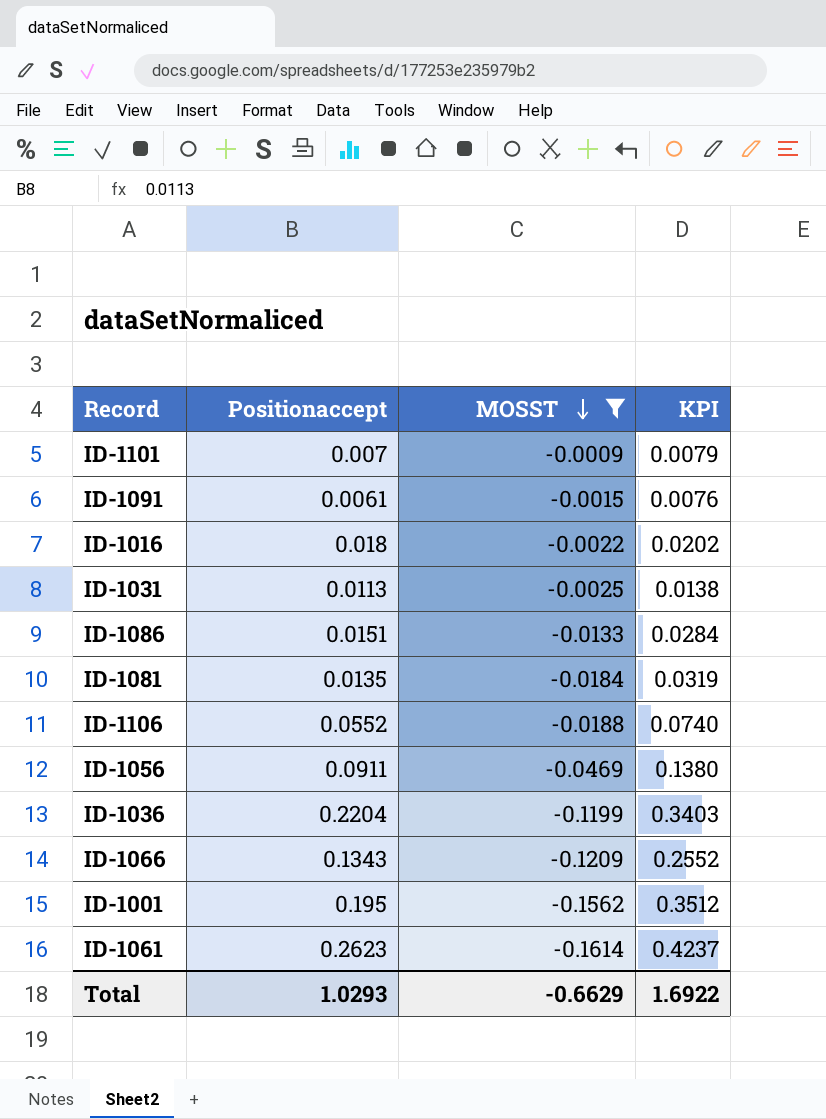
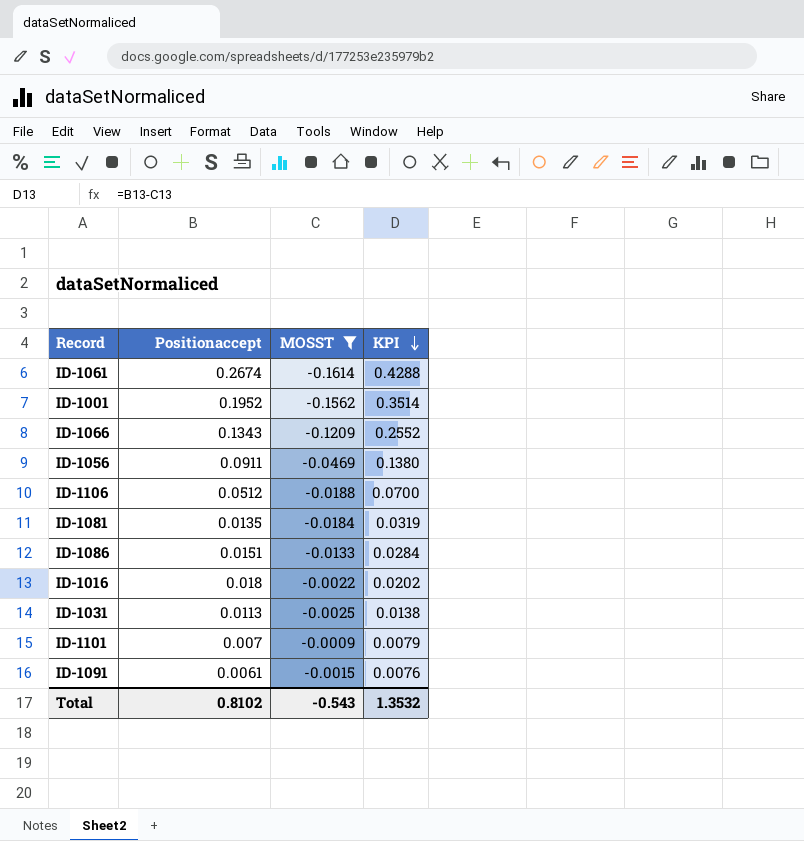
row order: MOSST descending -> KPI descending
row ID-1036: 0.2204 | -0.1199 | 0.3403 -> none
ID-1061 | Positionaccept: 0.2623 -> 0.2674
ID-1061 | KPI: 0.4237 -> 0.4288
ID-1001 | Positionaccept: 0.195 -> 0.1952
ID-1001 | KPI: 0.3512 -> 0.3514
ID-1106 | Positionaccept: 0.0552 -> 0.0512
ID-1106 | KPI: 0.0740 -> 0.0700
Total | Positionaccept: 1.0293 -> 0.8102
Total | MOSST: -0.6629 -> -0.543
Total | KPI: 1.6922 -> 1.3532

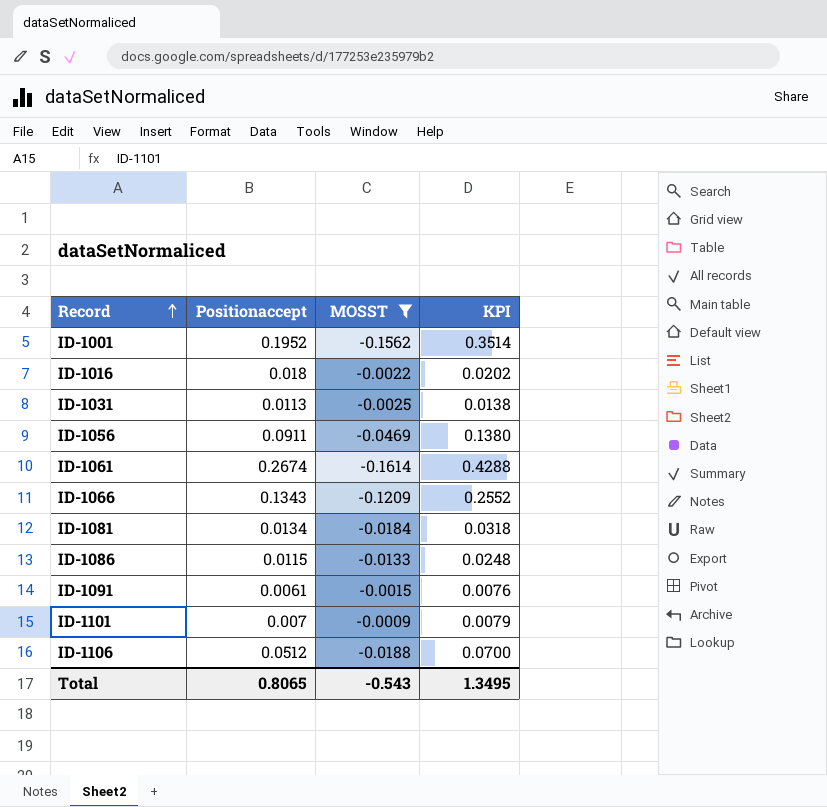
row order: KPI descending -> Record ascending
ID-1081 | Positionaccept: 0.0135 -> 0.0134
ID-1081 | KPI: 0.0319 -> 0.0318
ID-1086 | Positionaccept: 0.0151 -> 0.0115
ID-1086 | KPI: 0.0284 -> 0.0248
Total | Positionaccept: 0.8102 -> 0.8065
Total | KPI: 1.3532 -> 1.3495

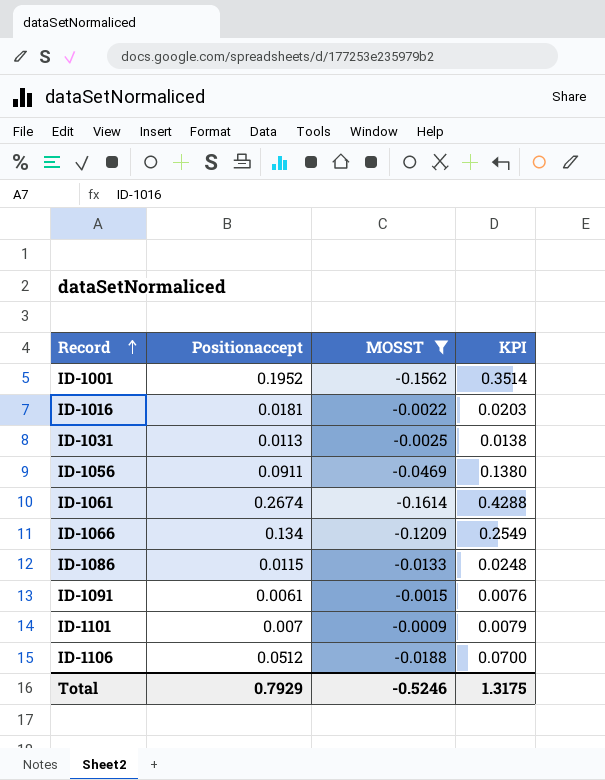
row ID-1081: 0.0134 | -0.0184 | 0.0318 -> none
ID-1016 | Positionaccept: 0.018 -> 0.0181
ID-1016 | KPI: 0.0202 -> 0.0203
ID-1066 | Positionaccept: 0.1343 -> 0.134
ID-1066 | KPI: 0.2552 -> 0.2549
Total | Positionaccept: 0.8065 -> 0.7929
Total | MOSST: -0.543 -> -0.5246
Total | KPI: 1.3495 -> 1.3175

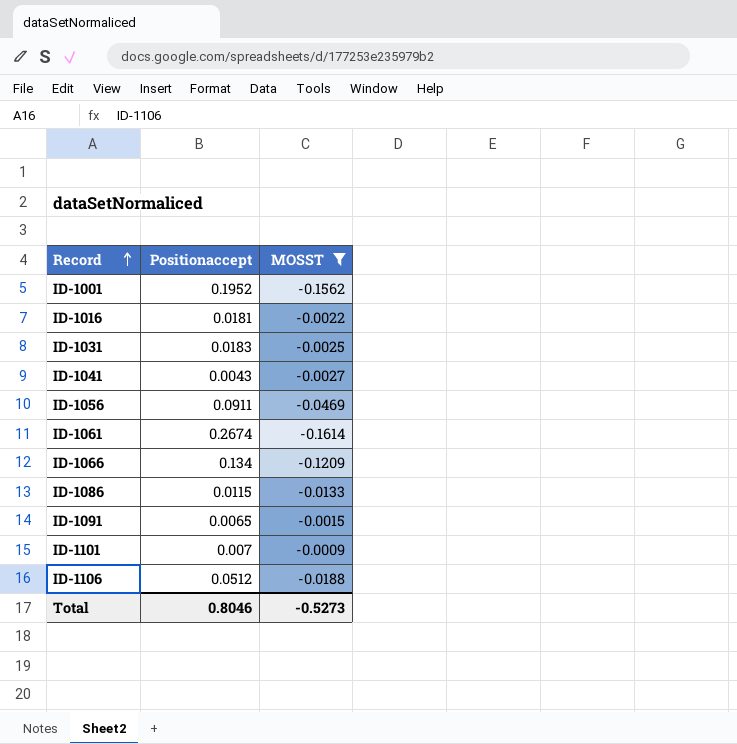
column KPI | formula: [Positionaccept] - [MOSST] -> none
ID-1031 | Positionaccept: 0.0113 -> 0.0183
row ID-1041: none -> 0.0043 | -0.0027
ID-1091 | Positionaccept: 0.0061 -> 0.0065
Total | Positionaccept: 0.7929 -> 0.8046
Total | MOSST: -0.5246 -> -0.5273

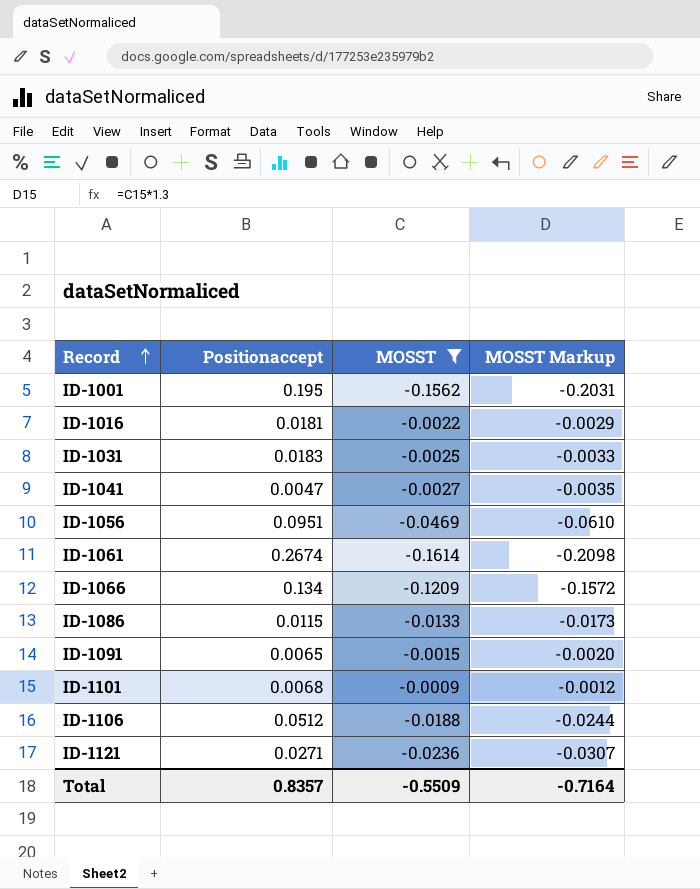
column MOSST Markup | formula: none -> [MOSST] * 1.3
ID-1001 | Positionaccept: 0.1952 -> 0.195
ID-1041 | Positionaccept: 0.0043 -> 0.0047
ID-1056 | Positionaccept: 0.0911 -> 0.0951
ID-1101 | Positionaccept: 0.007 -> 0.0068
row ID-1121: none -> 0.0271 | -0.0236 | -0.0307
Total | Positionaccept: 0.8046 -> 0.8357
Total | MOSST: -0.5273 -> -0.5509

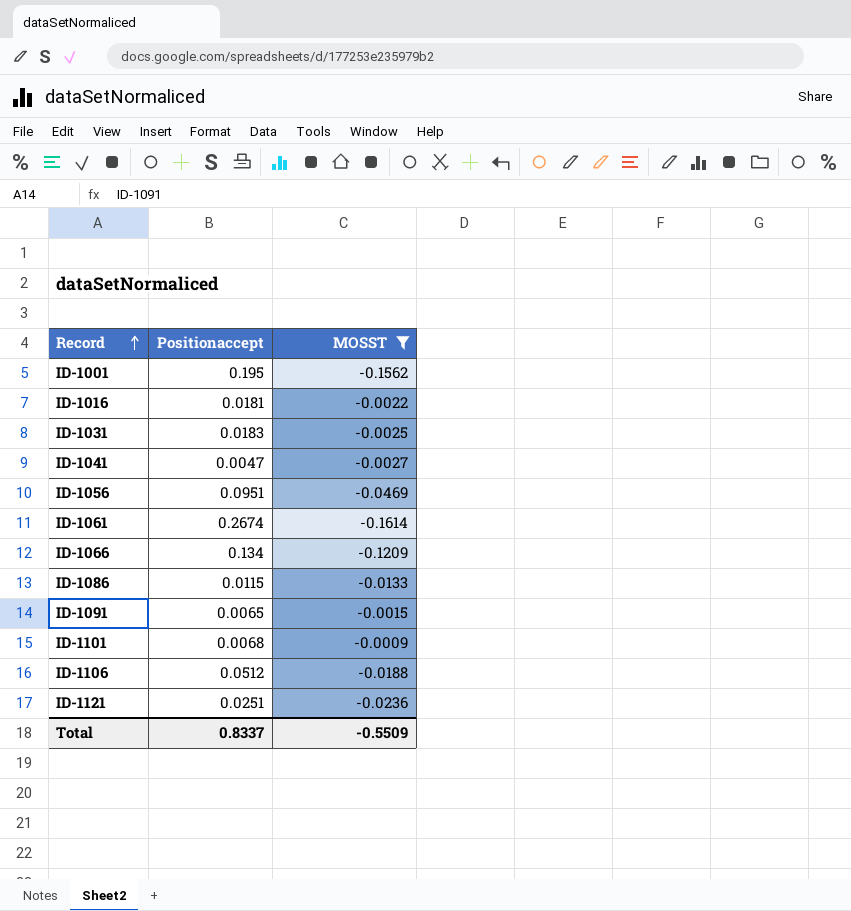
column MOSST Markup | formula: [MOSST] * 1.3 -> none
ID-1121 | Positionaccept: 0.0271 -> 0.0251
Total | Positionaccept: 0.8357 -> 0.8337

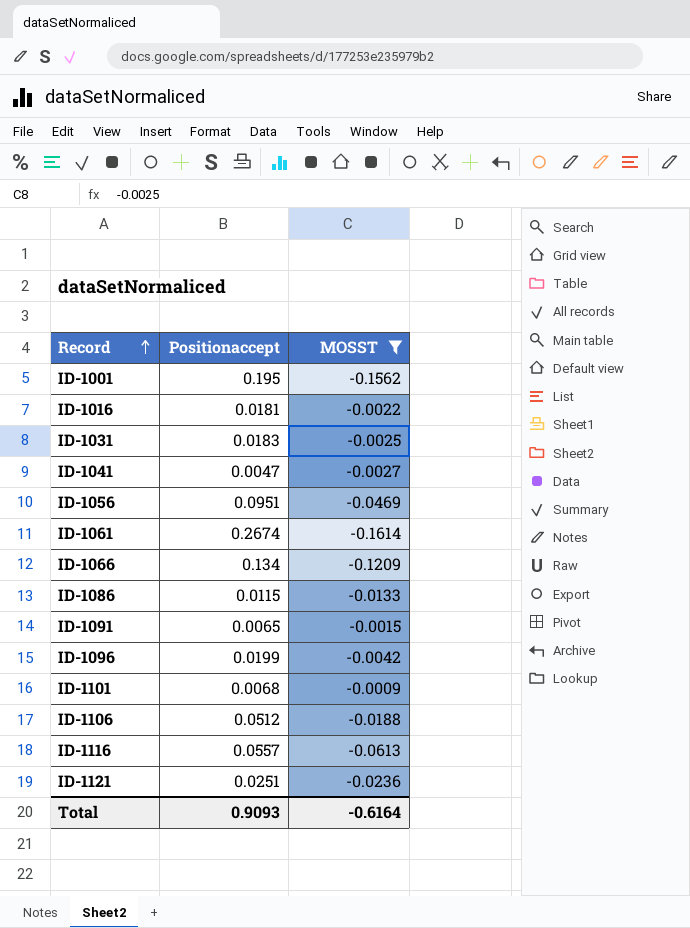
row ID-1096: none -> 0.0199 | -0.0042
row ID-1116: none -> 0.0557 | -0.0613
Total | Positionaccept: 0.8337 -> 0.9093
Total | MOSST: -0.5509 -> -0.6164

